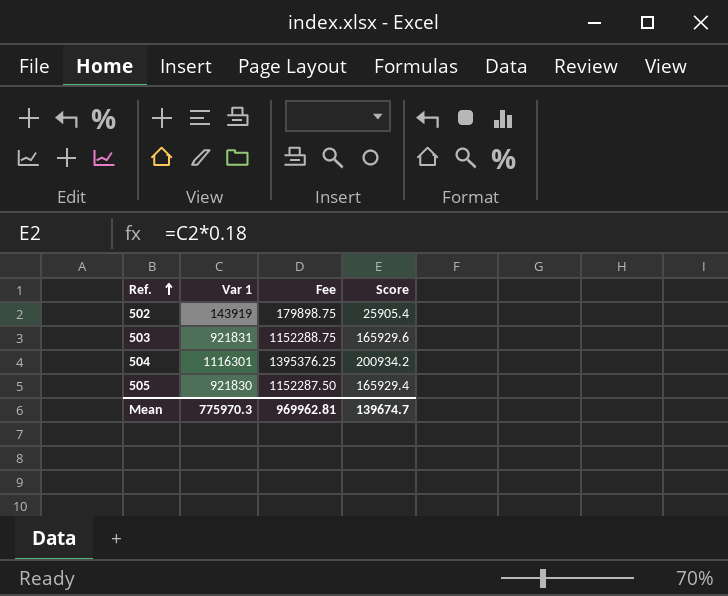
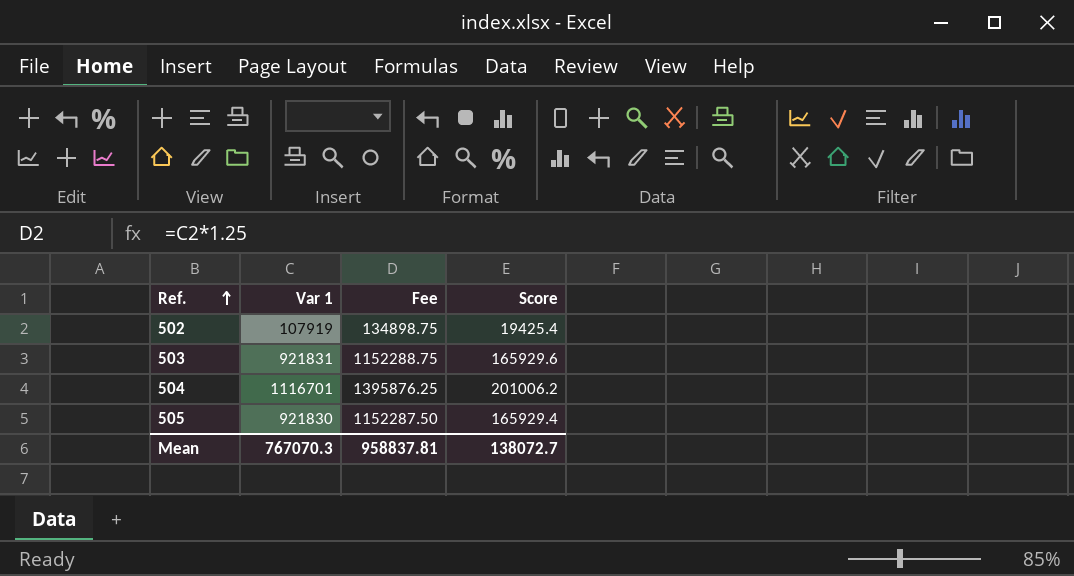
502 | Var 1: 143919 -> 107919
502 | Fee: 179898.75 -> 134898.75
502 | Score: 25905.4 -> 19425.4
504 | Var 1: 1116301 -> 1116701
504 | Fee: 1395376.25 -> 1395876.25
504 | Score: 200934.2 -> 201006.2
Mean | Var 1: 775970.3 -> 767070.3
Mean | Fee: 969962.81 -> 958837.81
Mean | Score: 139674.7 -> 138072.7

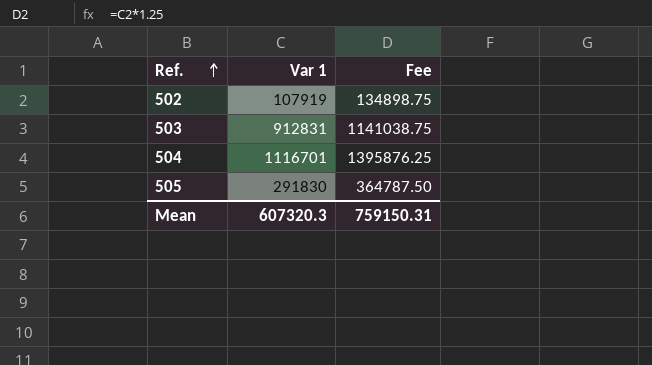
column Score | formula: [Var 1] * 0.18 -> none
503 | Var 1: 921831 -> 912831
503 | Fee: 1152288.75 -> 1141038.75
505 | Var 1: 921830 -> 291830
505 | Fee: 1152287.50 -> 364787.50
Mean | Var 1: 767070.3 -> 607320.3
Mean | Fee: 958837.81 -> 759150.31

